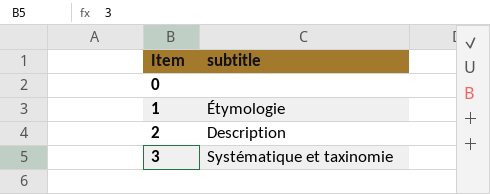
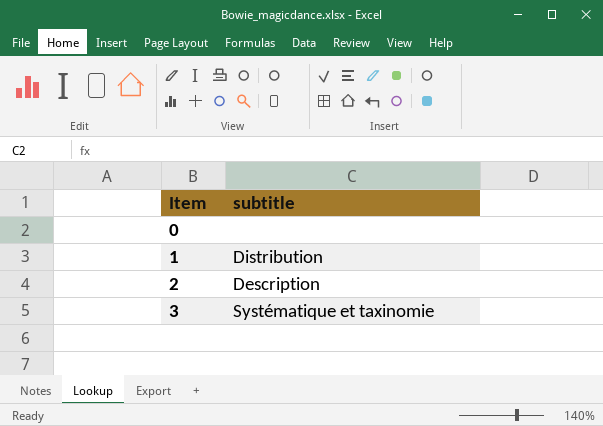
1 | subtitle: Étymologie -> Distribution

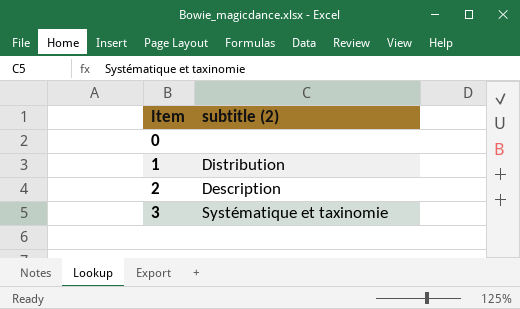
column name: subtitle -> subtitle (2)

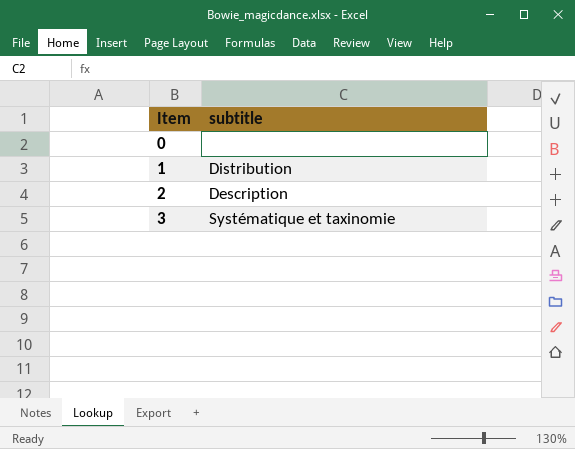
column name: subtitle (2) -> subtitle

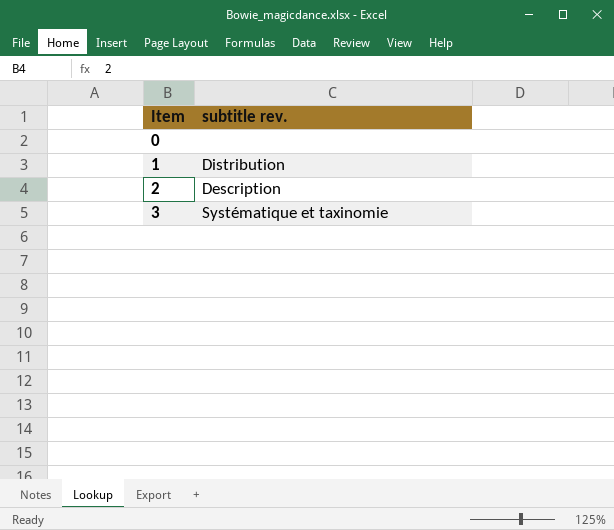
column name: subtitle -> subtitle rev.

